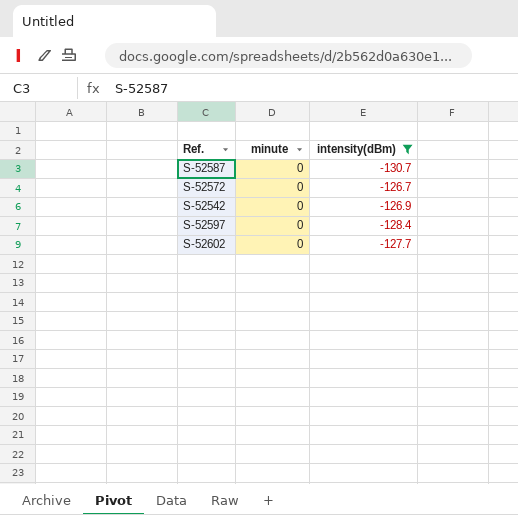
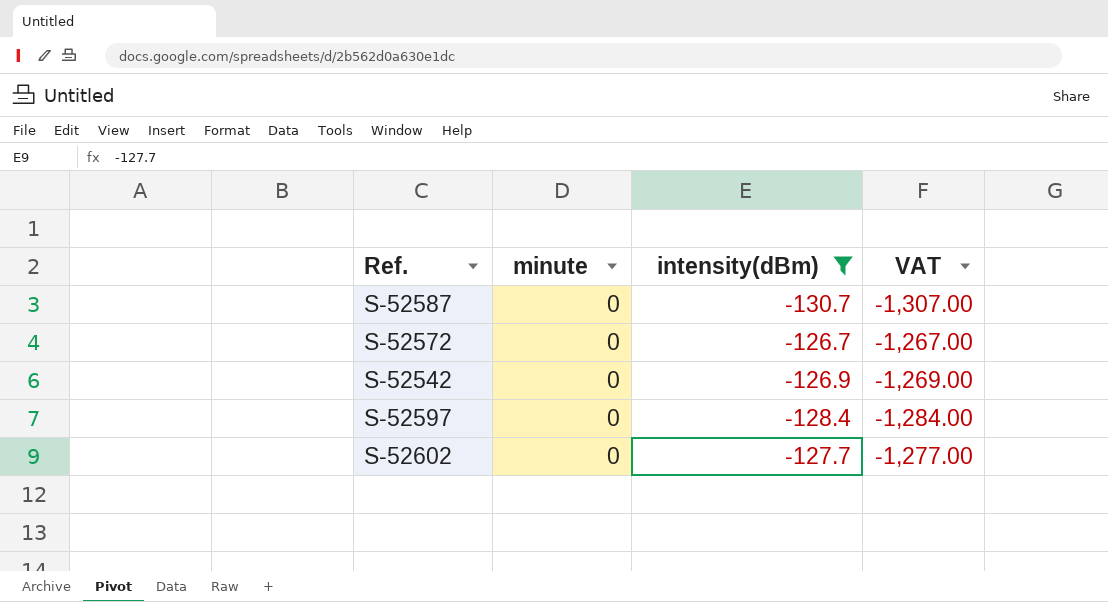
column VAT | formula: none -> [intensity(dBm)] * 10

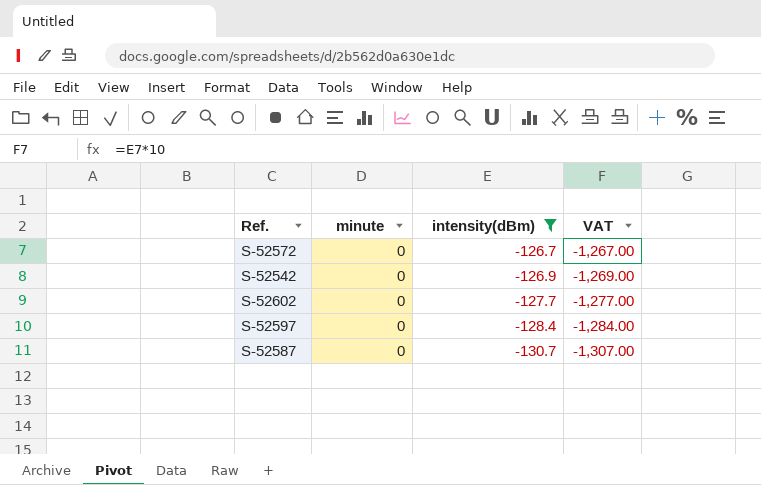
row order: none -> intensity(dBm) descending

